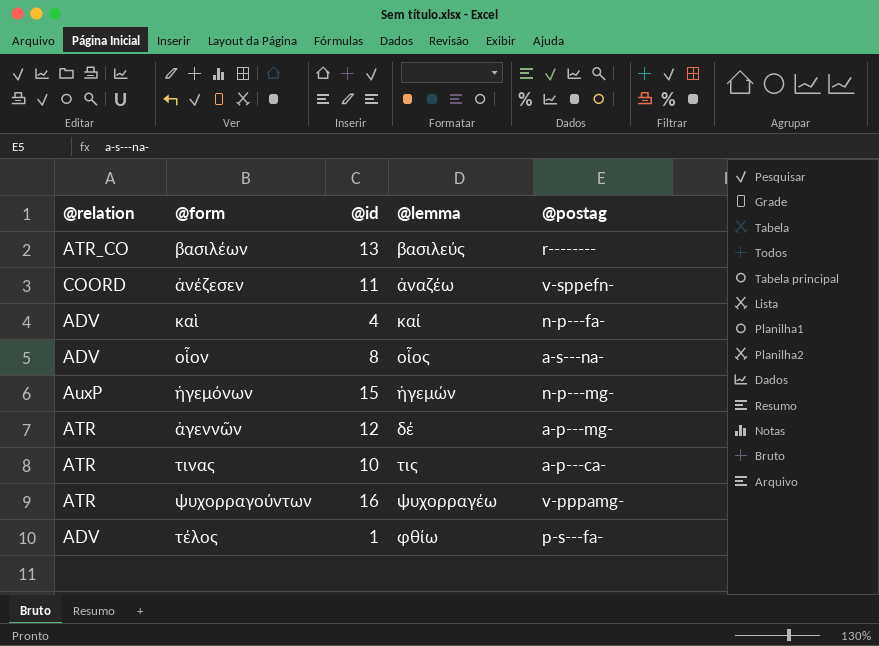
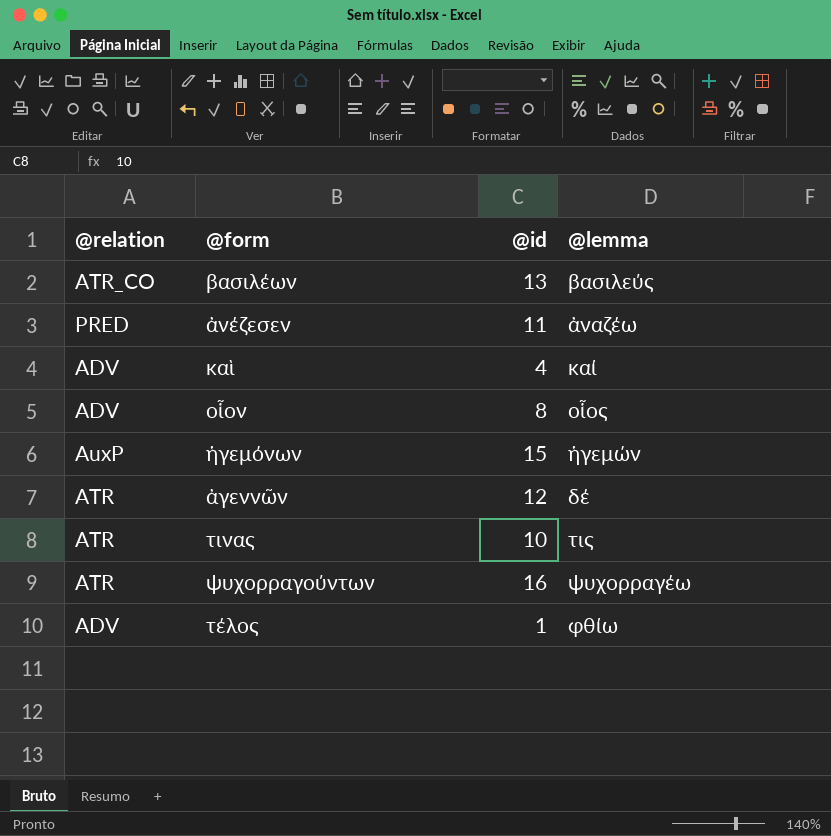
column @postag | position: 5 -> none
ἀνέζεσεν | @relation: COORD -> PRED

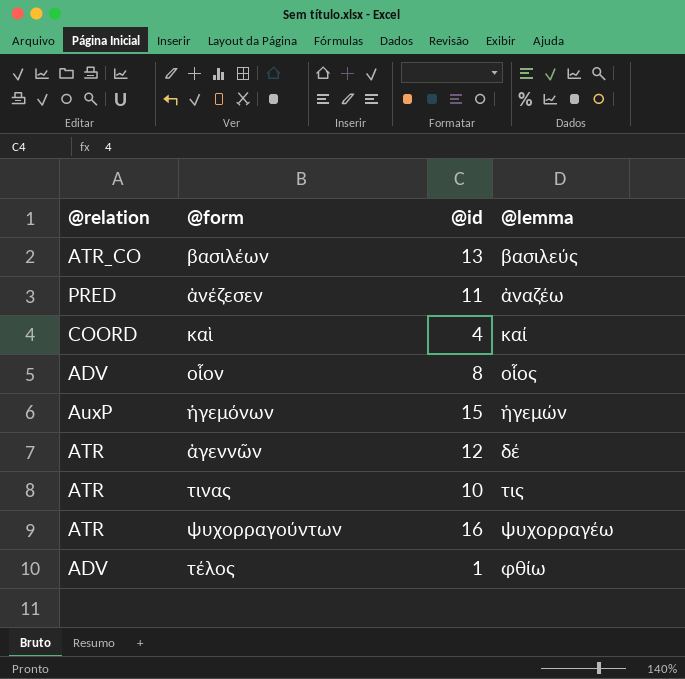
καὶ | @relation: ADV -> COORD

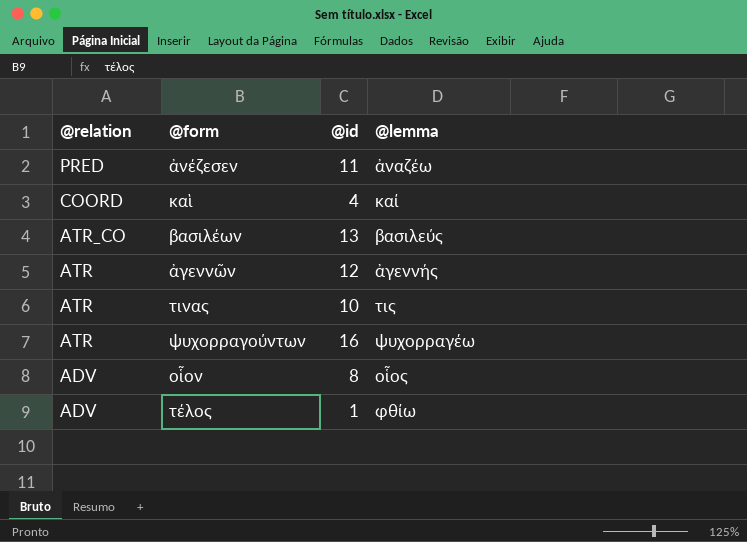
row order: none -> @relation descending
row ἡγεμόνων: AuxP | 15 | ἡγεμών -> none
ἀγεννῶν | @lemma: δέ -> ἀγεννής

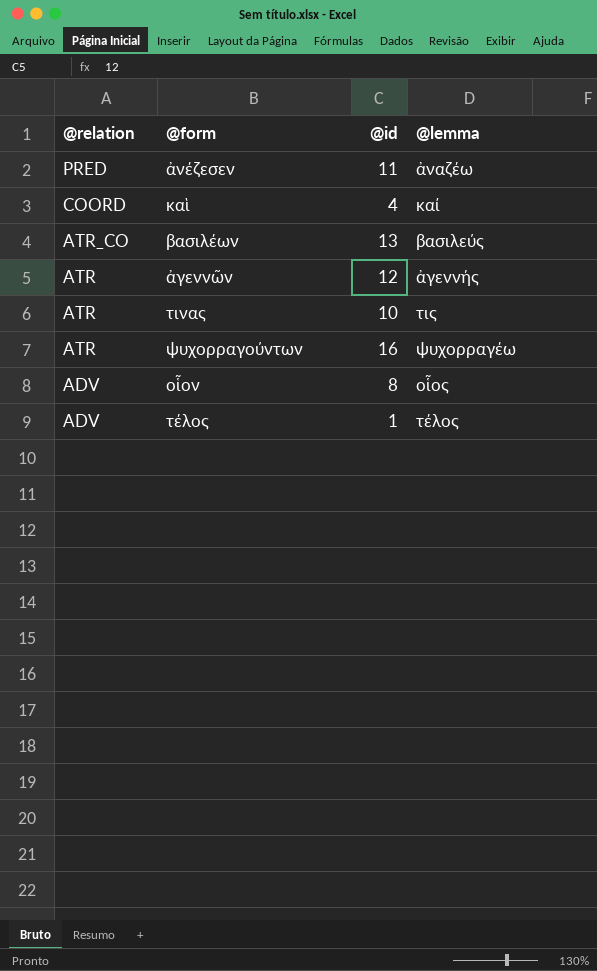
τέλος | @lemma: φθίω -> τέλος

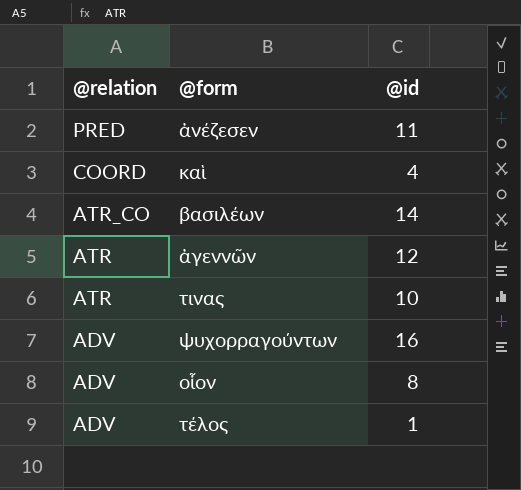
column @lemma | position: 4 -> none
βασιλέων | @id: 13 -> 14
ψυχορραγούντων | @relation: ATR -> ADV

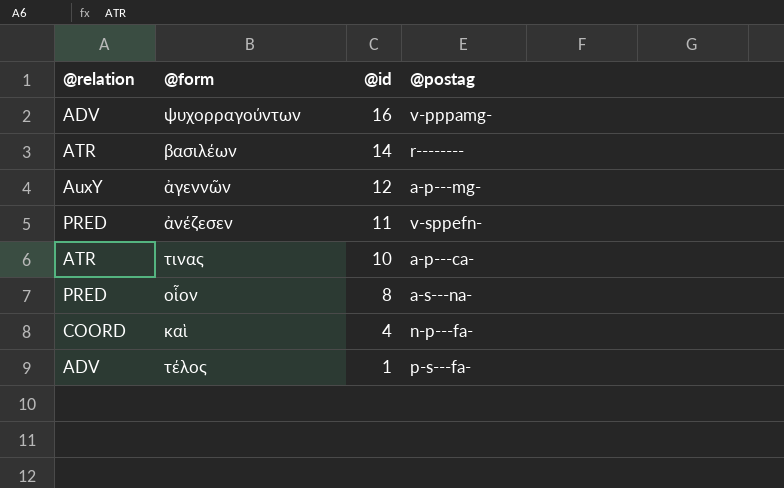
row order: @relation descending -> @id descending
column @postag | position: none -> 4
βασιλέων | @relation: ATR_CO -> ATR
ἀγεννῶν | @relation: ATR -> AuxY
οἷον | @relation: ADV -> PRED

